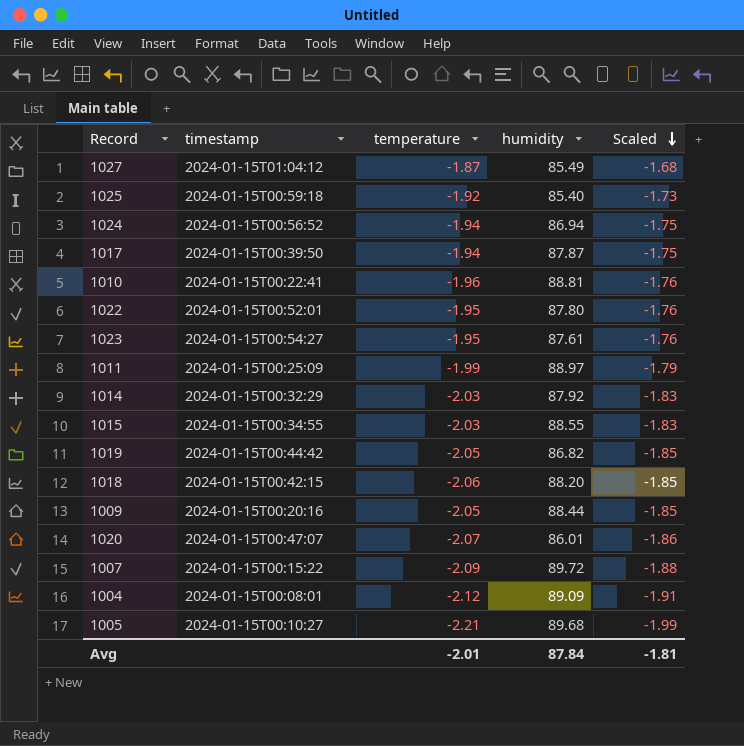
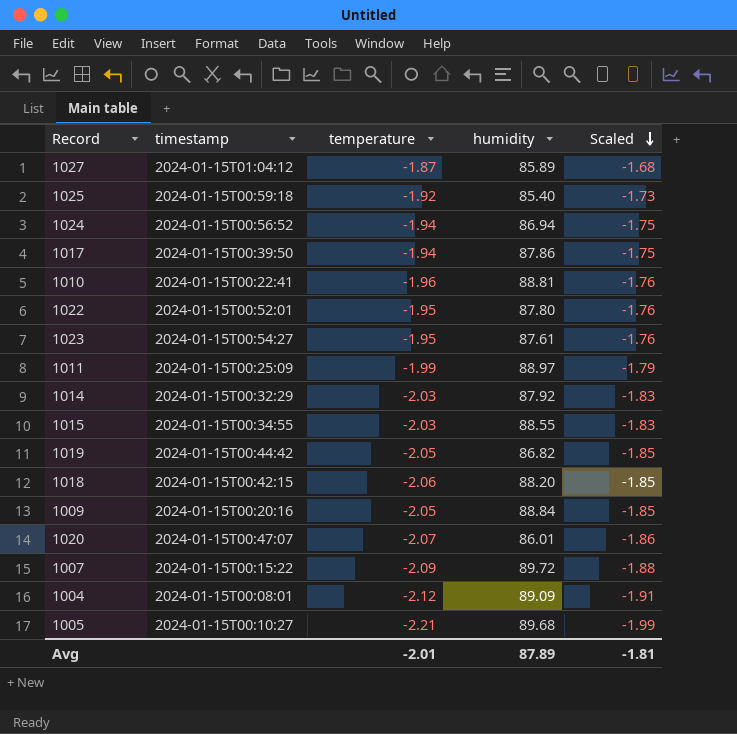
1027 | humidity: 85.49 -> 85.89
1017 | humidity: 87.87 -> 87.86
1009 | humidity: 88.44 -> 88.84
Avg | humidity: 87.84 -> 87.89

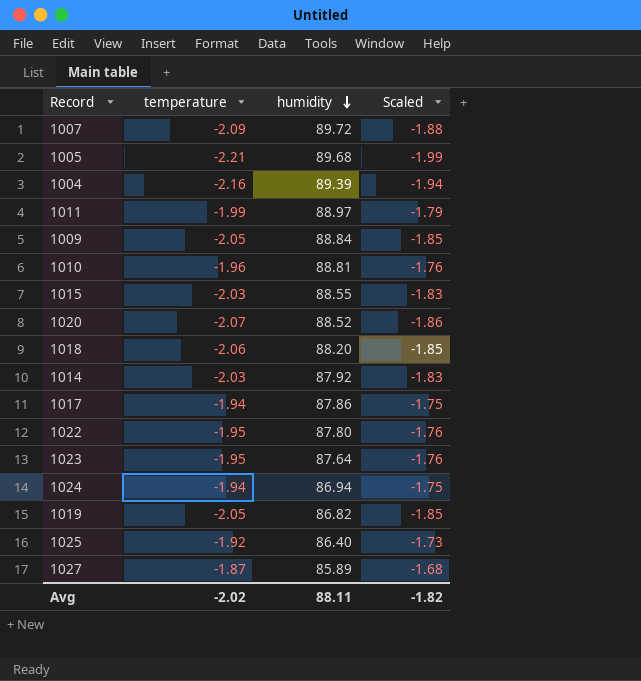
row order: Scaled descending -> humidity descending
column timestamp | position: 2 -> none
1004 | temperature: -2.12 -> -2.16
1004 | humidity: 89.09 -> 89.39
1004 | Scaled: -1.91 -> -1.94
1020 | humidity: 86.01 -> 88.52
1023 | humidity: 87.61 -> 87.64
1025 | humidity: 85.40 -> 86.40
Avg | temperature: -2.01 -> -2.02
Avg | humidity: 87.89 -> 88.11
Avg | Scaled: -1.81 -> -1.82

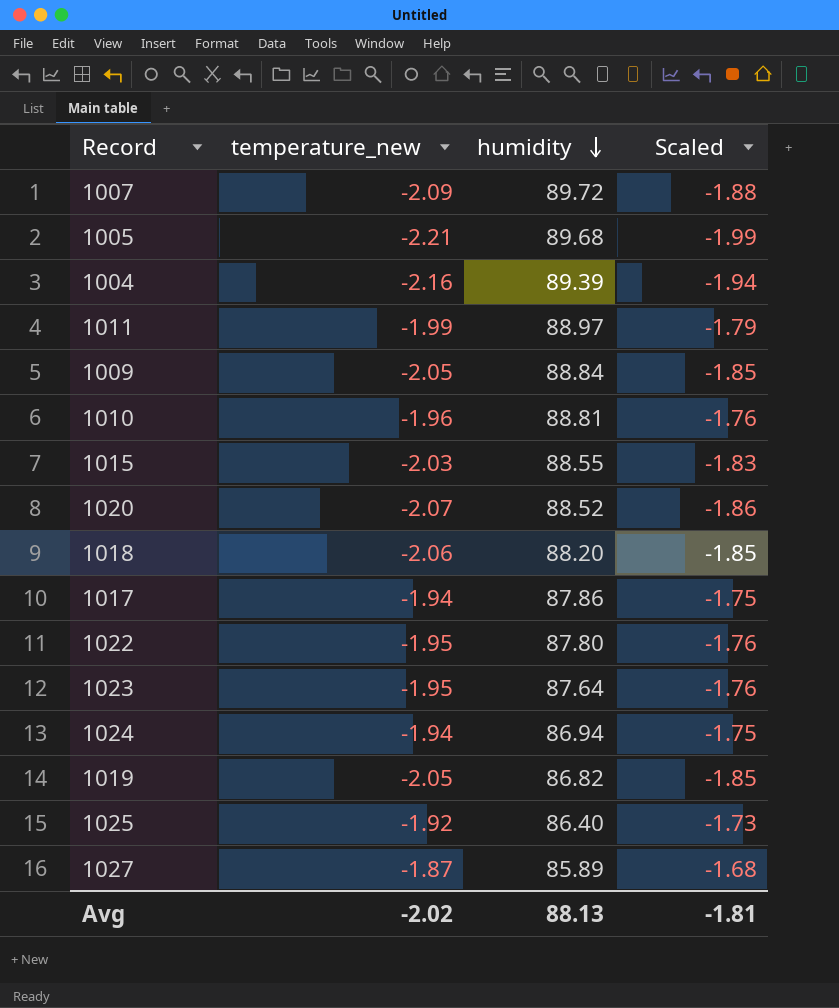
column name: temperature -> temperature_new
row 1014: -2.03 | 87.92 | -1.83 -> none
Avg | humidity: 88.11 -> 88.13
Avg | Scaled: -1.82 -> -1.81

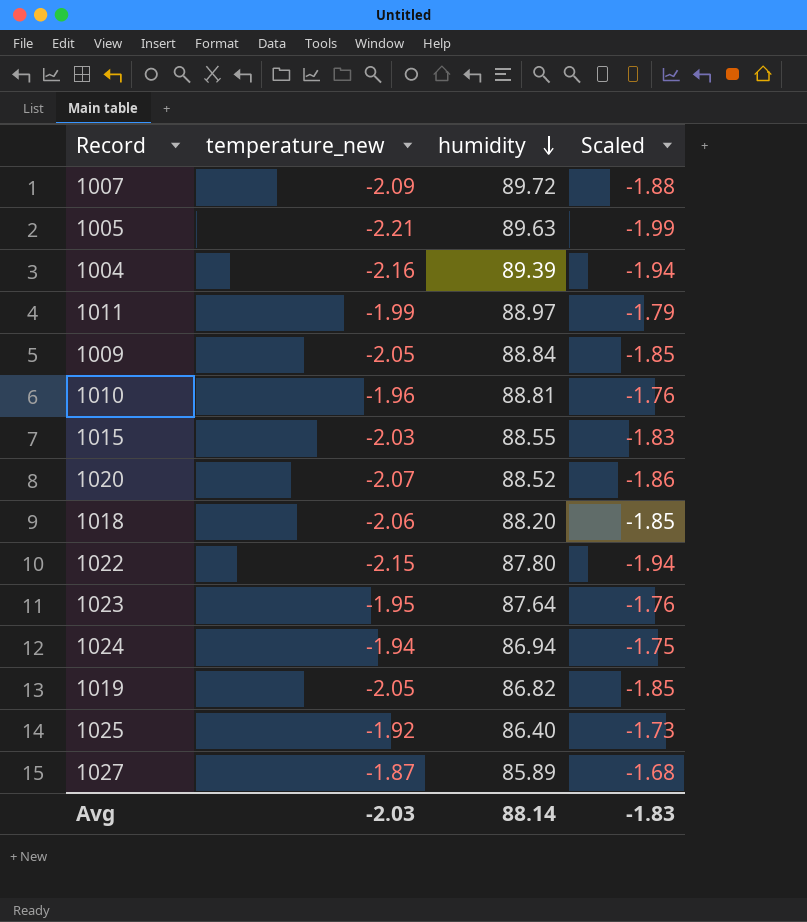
row 1017: -1.94 | 87.86 | -1.75 -> none
1005 | humidity: 89.68 -> 89.63
1022 | temperature_new: -1.95 -> -2.15
1022 | Scaled: -1.76 -> -1.94
Avg | temperature_new: -2.02 -> -2.03
Avg | humidity: 88.13 -> 88.14
Avg | Scaled: -1.81 -> -1.83

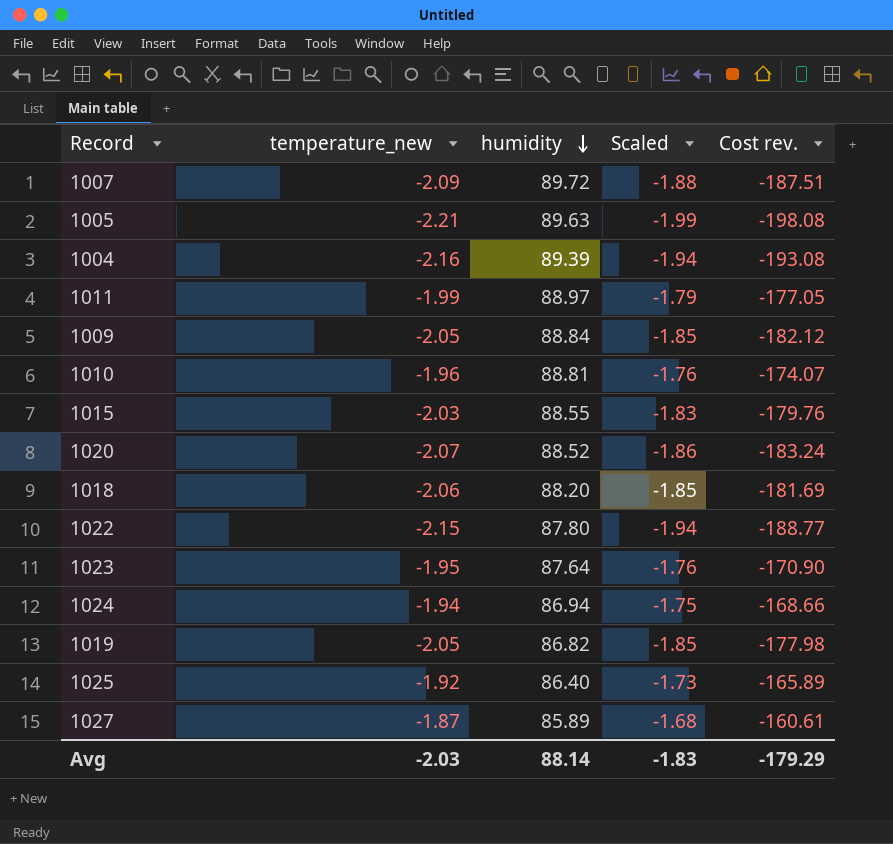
column Cost rev. | formula: none -> [temperature_new] * [humidity]

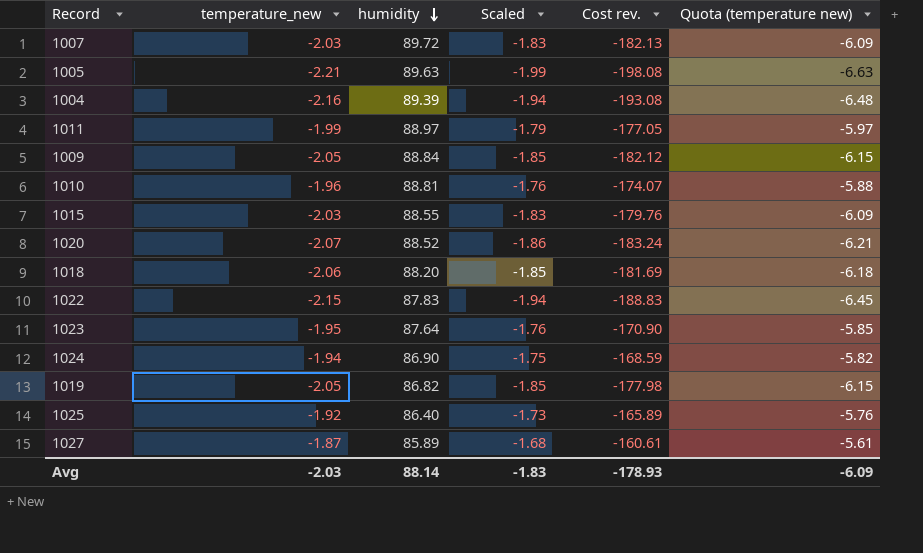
column Quota (temperature new) | formula: none -> [temperature_new] * 3
1007 | temperature_new: -2.09 -> -2.03
1007 | Scaled: -1.88 -> -1.83
1007 | Cost rev.: -187.51 -> -182.13
1022 | humidity: 87.80 -> 87.83
1022 | Cost rev.: -188.77 -> -188.83
1024 | humidity: 86.94 -> 86.90
1024 | Cost rev.: -168.66 -> -168.59
Avg | Cost rev.: -179.29 -> -178.93

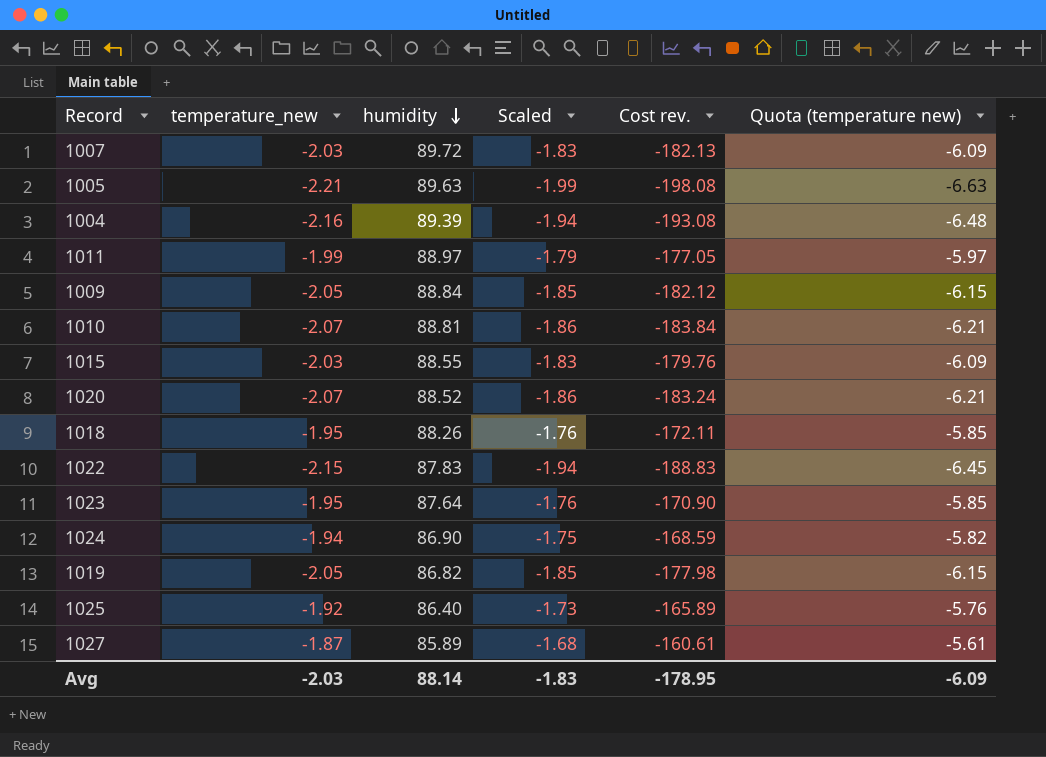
1010 | temperature_new: -1.96 -> -2.07
1010 | Scaled: -1.76 -> -1.86
1010 | Cost rev.: -174.07 -> -183.84
1010 | Quota (temperature new): -5.88 -> -6.21
1018 | temperature_new: -2.06 -> -1.95
1018 | humidity: 88.20 -> 88.26
1018 | Scaled: -1.85 -> -1.76
1018 | Cost rev.: -181.69 -> -172.11
1018 | Quota (temperature new): -6.18 -> -5.85
Avg | Cost rev.: -178.93 -> -178.95

